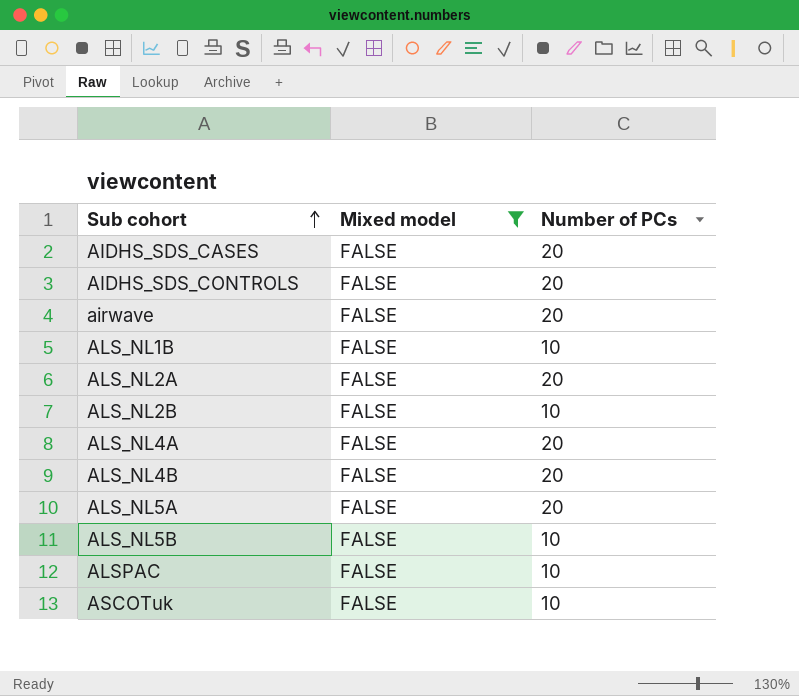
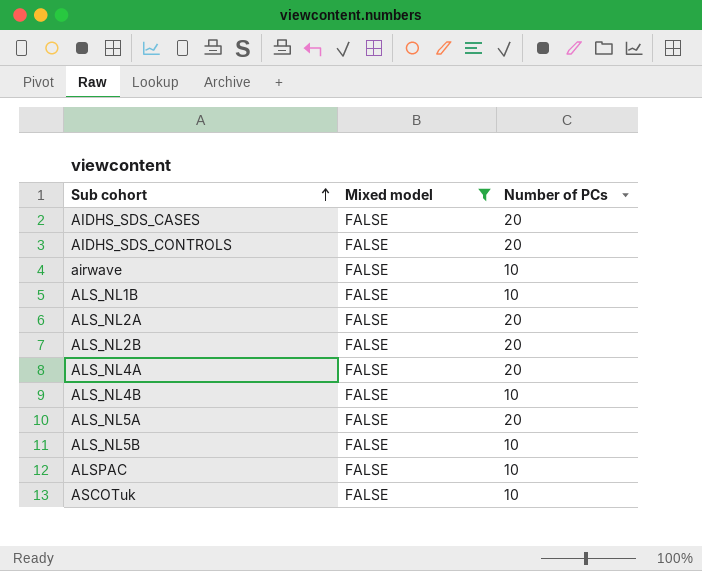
airwave | Number of PCs: 20 -> 10
ALS_NL2B | Number of PCs: 10 -> 20
ALS_NL4B | Number of PCs: 20 -> 10

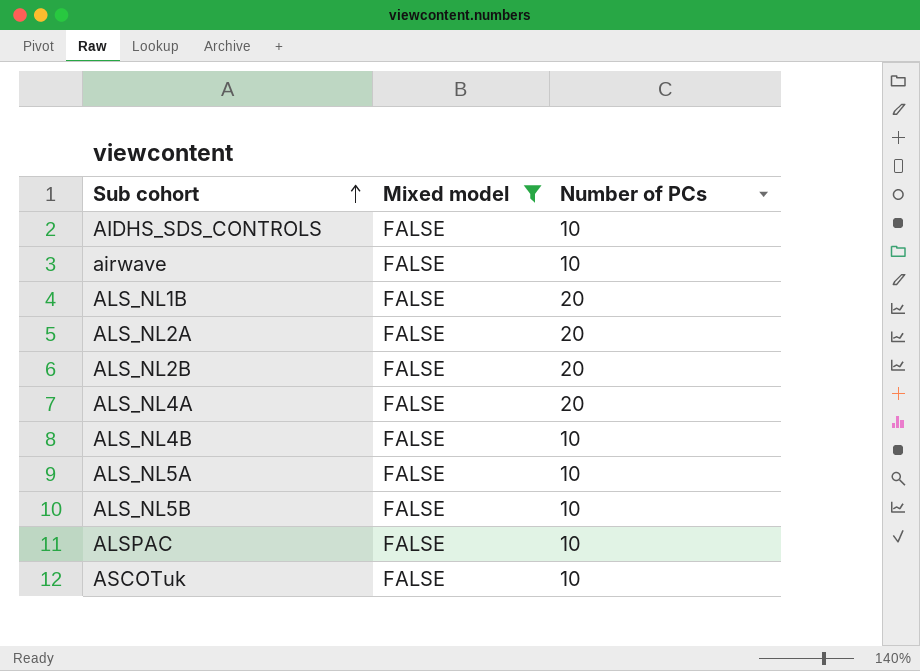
row AIDHS_SDS_CASES: FALSE | 20 -> none
AIDHS_SDS_CONTROLS | Number of PCs: 20 -> 10
ALS_NL1B | Number of PCs: 10 -> 20
ALS_NL5A | Number of PCs: 20 -> 10

